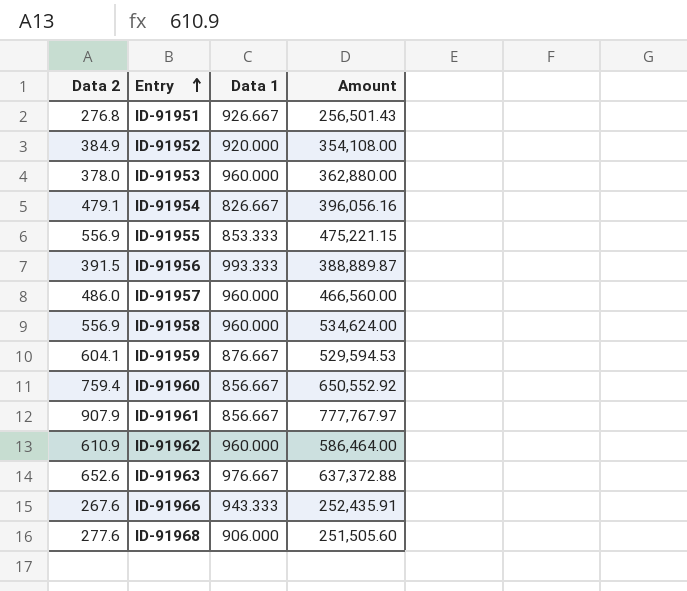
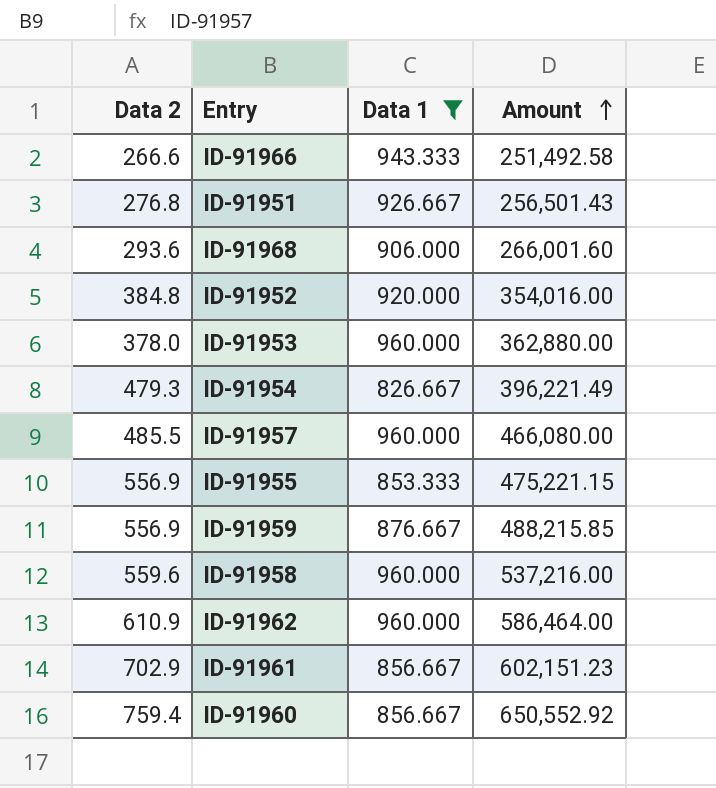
filter: none -> Data 1 <= 960.000
row order: Entry ascending -> Amount ascending
ID-91966 | Data 2: 267.6 -> 266.6
ID-91966 | Amount: 252,435.91 -> 251,492.58
ID-91968 | Data 2: 277.6 -> 293.6
ID-91968 | Amount: 251,505.60 -> 266,001.60
ID-91952 | Data 2: 384.9 -> 384.8
ID-91952 | Amount: 354,108.00 -> 354,016.00
ID-91954 | Data 2: 479.1 -> 479.3
ID-91954 | Amount: 396,056.16 -> 396,221.49
ID-91957 | Data 2: 486.0 -> 485.5
ID-91957 | Amount: 466,560.00 -> 466,080.00
ID-91959 | Data 2: 604.1 -> 556.9
ID-91959 | Amount: 529,594.53 -> 488,215.85
ID-91958 | Data 2: 556.9 -> 559.6
ID-91958 | Amount: 534,624.00 -> 537,216.00
ID-91961 | Data 2: 907.9 -> 702.9
ID-91961 | Amount: 777,767.97 -> 602,151.23

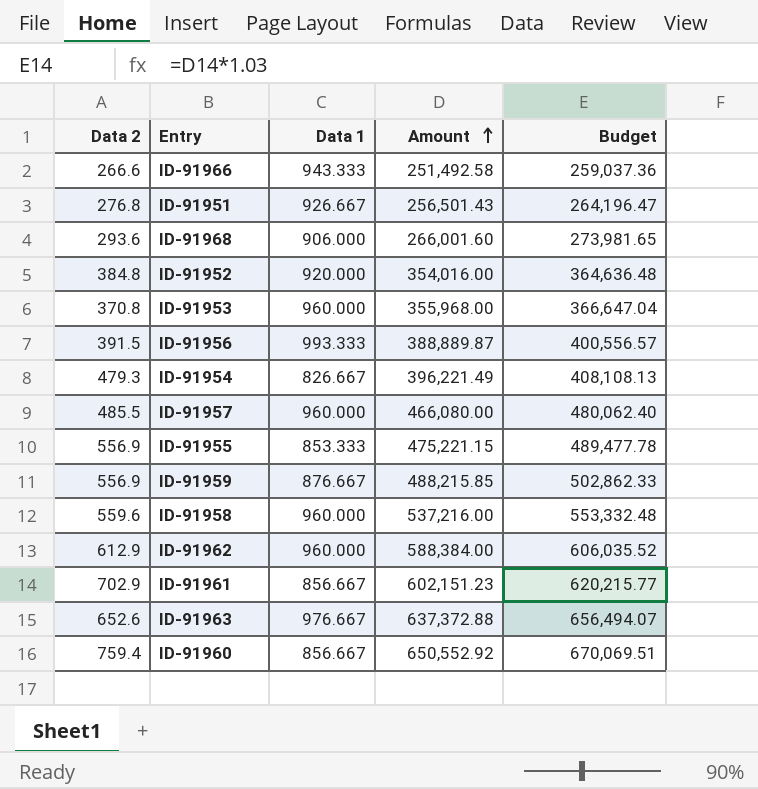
filter: Data 1 <= 960.000 -> none
column Budget | formula: none -> [Amount] * 1.03
ID-91953 | Data 2: 378.0 -> 370.8
ID-91953 | Amount: 362,880.00 -> 355,968.00
ID-91962 | Data 2: 610.9 -> 612.9
ID-91962 | Amount: 586,464.00 -> 588,384.00

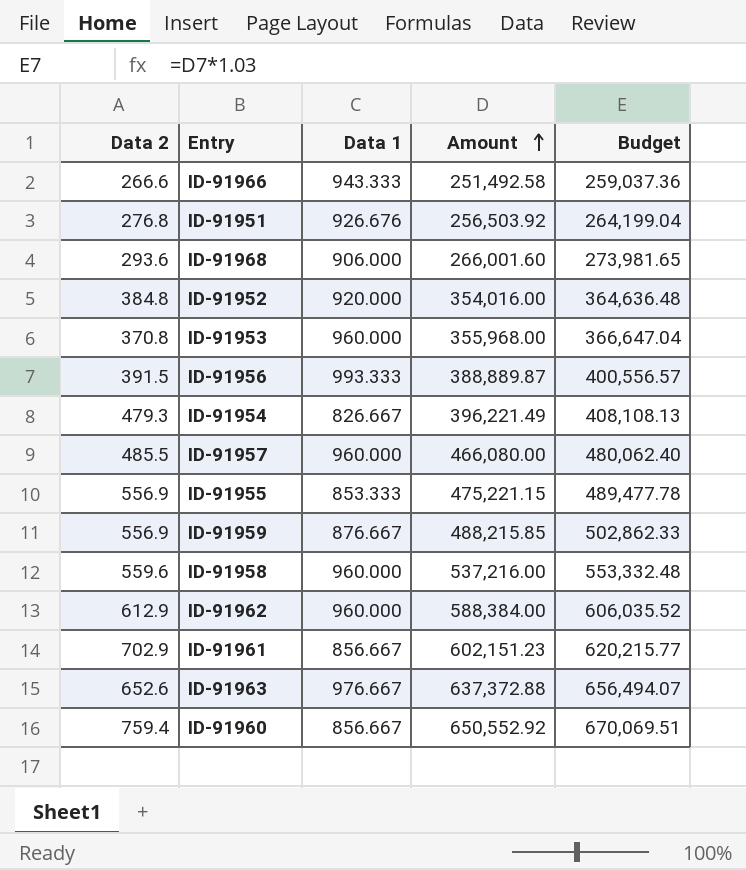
ID-91951 | Data 1: 926.667 -> 926.676
ID-91951 | Amount: 256,501.43 -> 256,503.92
ID-91951 | Budget: 264,196.47 -> 264,199.04

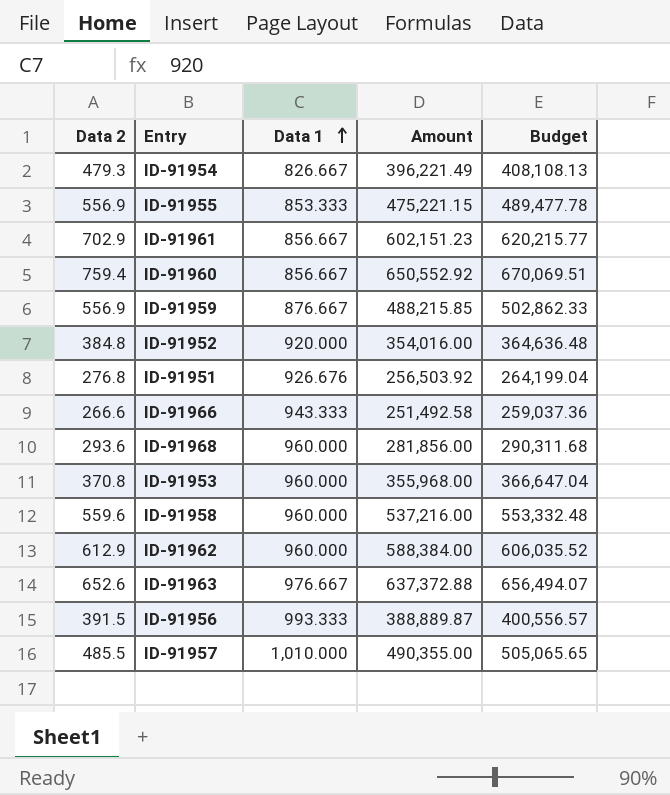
row order: Amount ascending -> Data 1 ascending
ID-91968 | Data 1: 906.000 -> 960.000
ID-91968 | Amount: 266,001.60 -> 281,856.00
ID-91968 | Budget: 273,981.65 -> 290,311.68
ID-91957 | Data 1: 960.000 -> 1,010.000
ID-91957 | Amount: 466,080.00 -> 490,355.00
ID-91957 | Budget: 480,062.40 -> 505,065.65

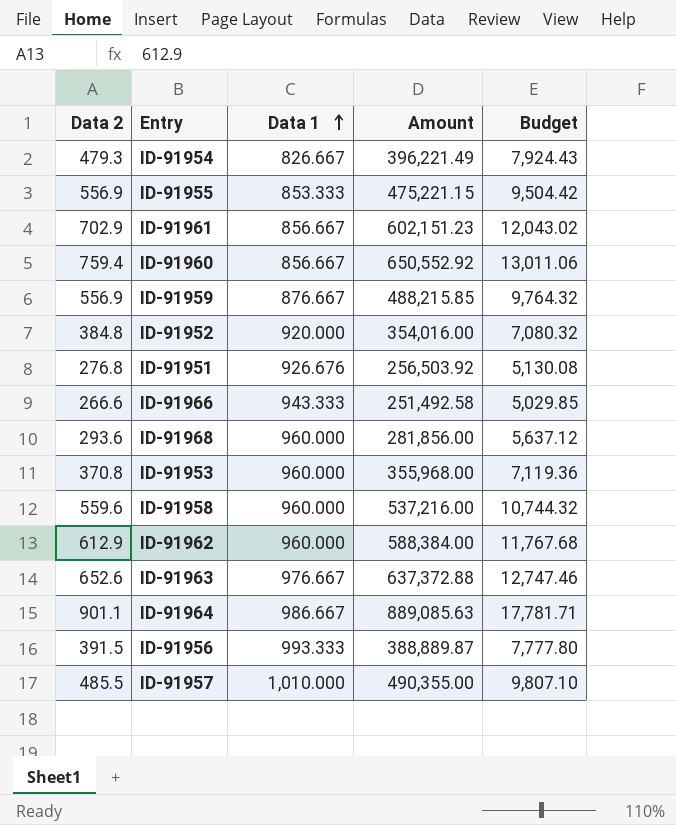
column Budget | formula: [Amount] * 1.03 -> [Amount] * 0.02
row ID-91964: none -> 901.1 | 986.667 | 889,085.63 | 17,781.71

